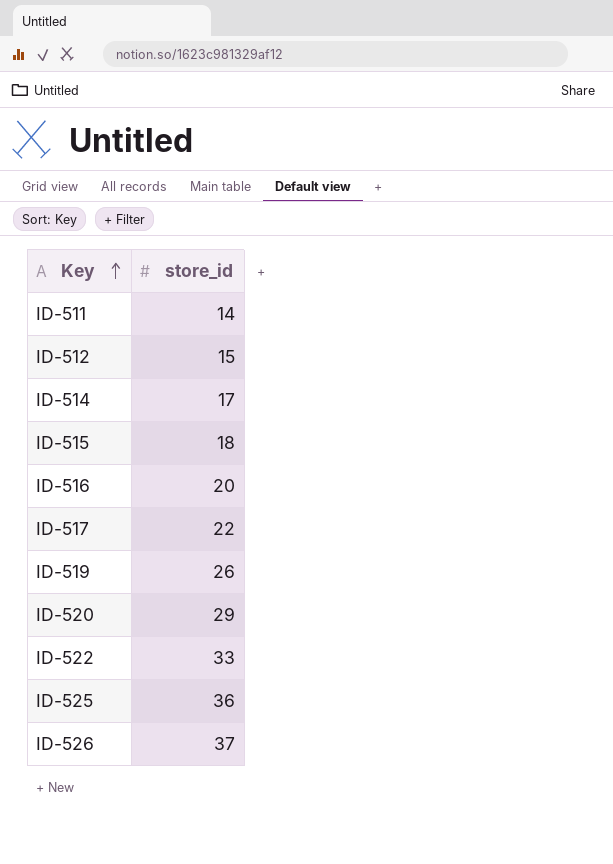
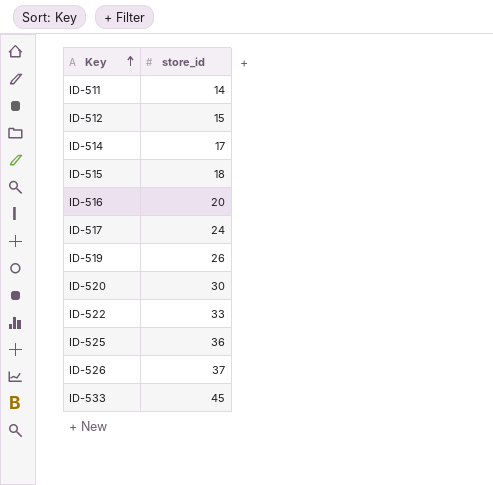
ID-517 | store_id: 22 -> 24
ID-520 | store_id: 29 -> 30
row ID-533: none -> 45

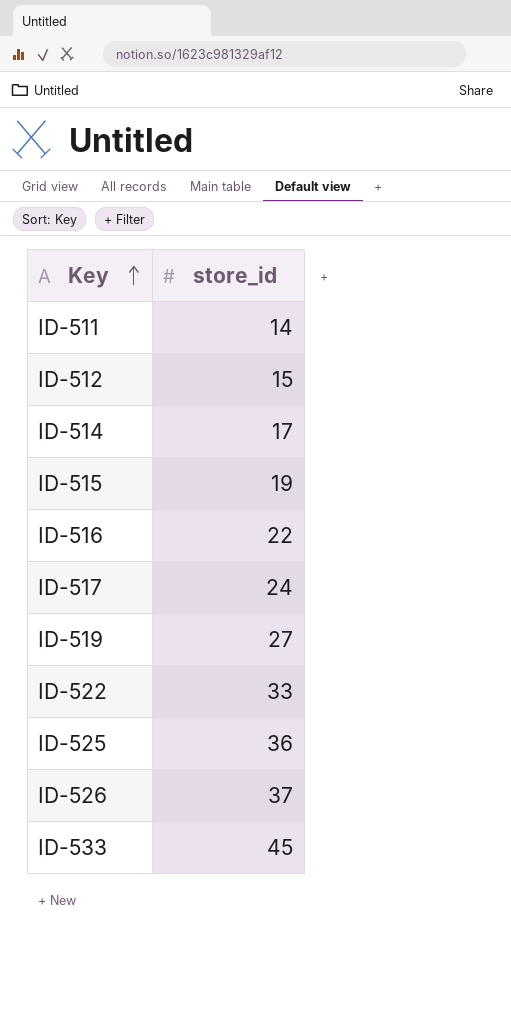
row ID-520: 30 -> none
ID-515 | store_id: 18 -> 19
ID-516 | store_id: 20 -> 22
ID-519 | store_id: 26 -> 27

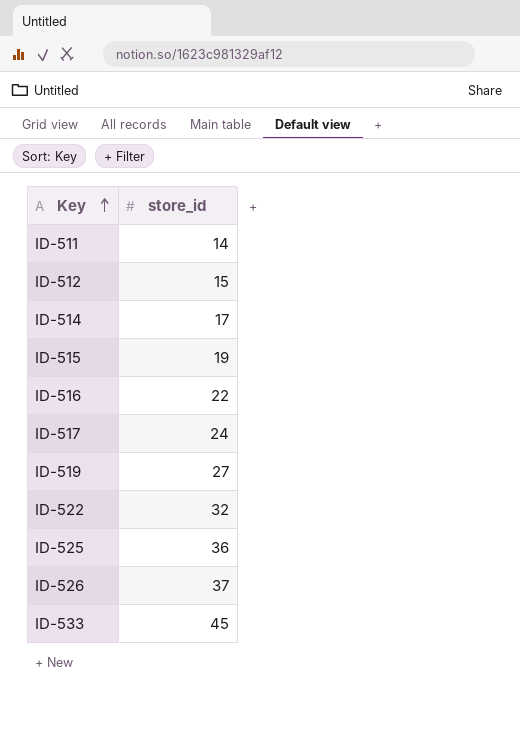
ID-522 | store_id: 33 -> 32

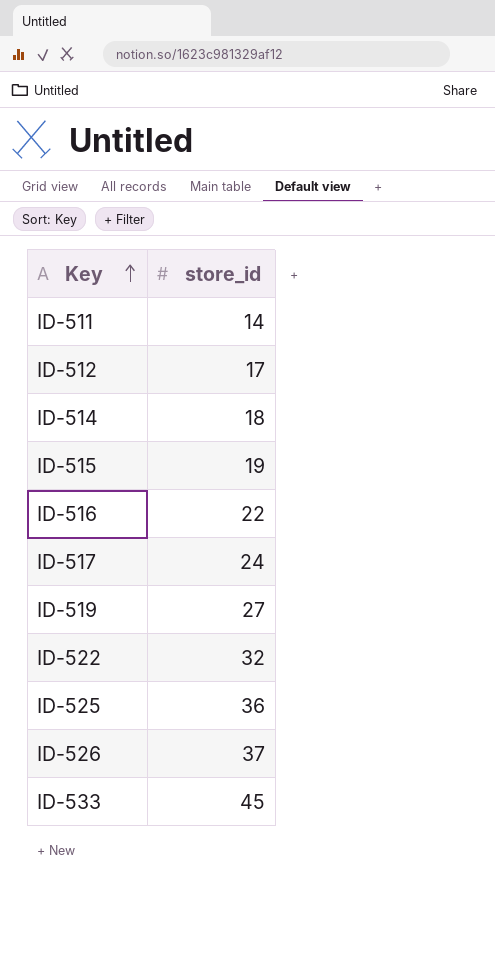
ID-512 | store_id: 15 -> 17
ID-514 | store_id: 17 -> 18

